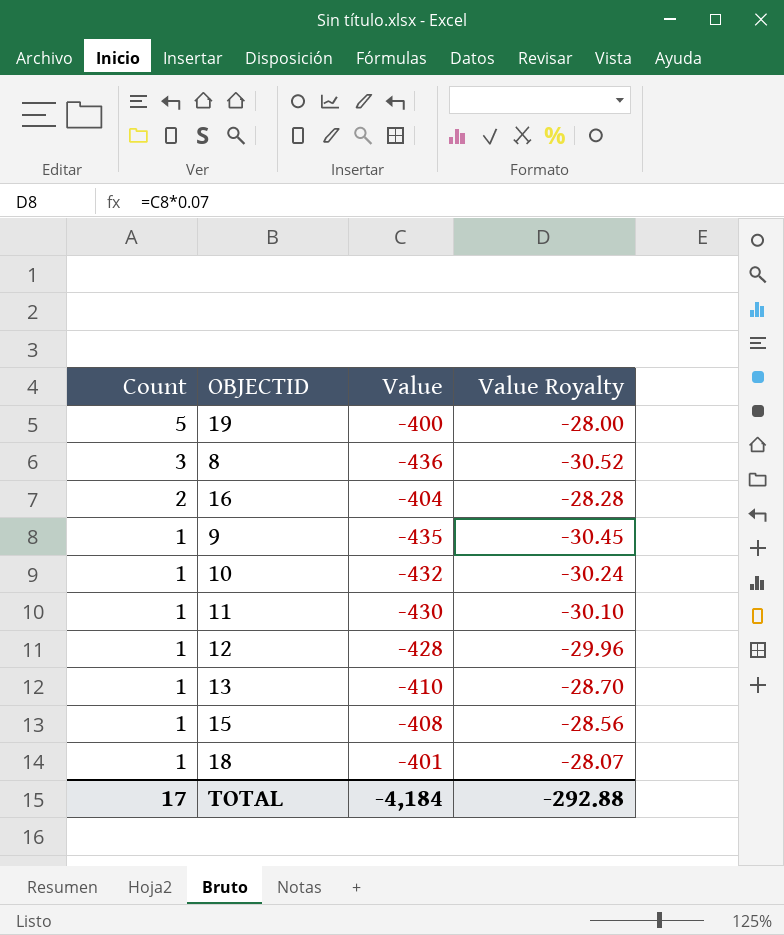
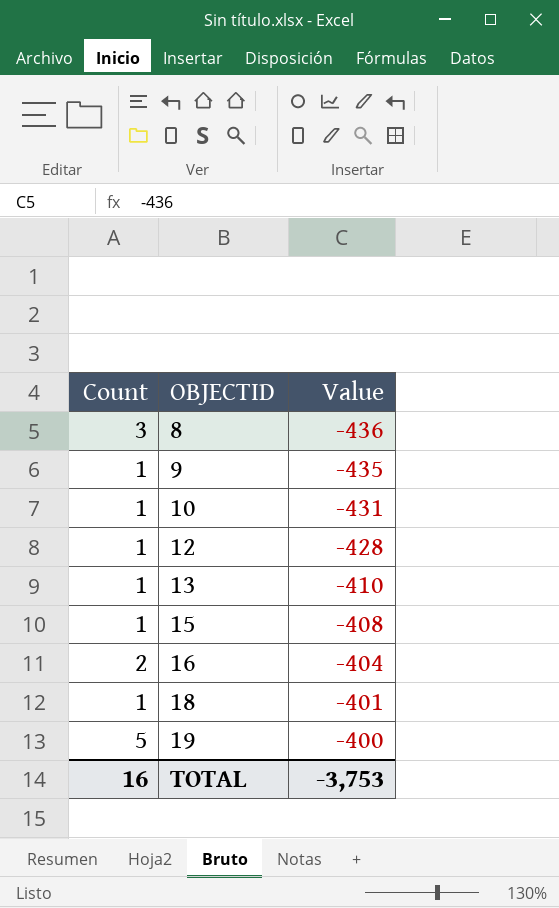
row order: Count descending -> OBJECTID ascending
column Value Royalty | formula: [Value] * 0.07 -> none
row 11: 1 | -430 | -30.10 -> none
10 | Value: -432 -> -431
TOTAL | Count: 17 -> 16
TOTAL | Value: -4,184 -> -3,753

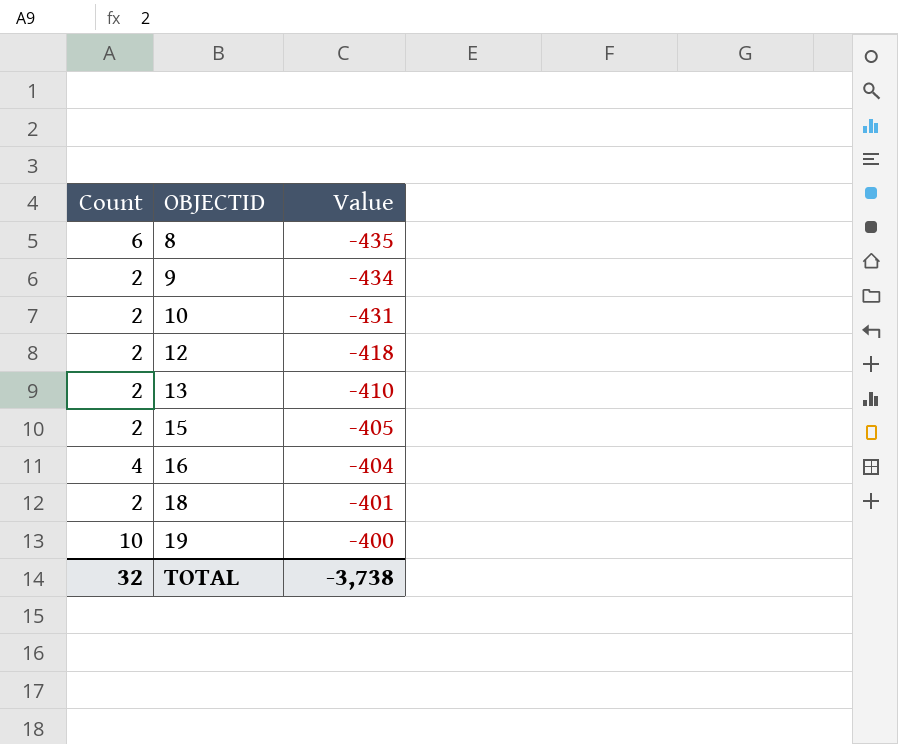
8 | Count: 3 -> 6
8 | Value: -436 -> -435
9 | Count: 1 -> 2
9 | Value: -435 -> -434
10 | Count: 1 -> 2
12 | Count: 1 -> 2
12 | Value: -428 -> -418
13 | Count: 1 -> 2
15 | Count: 1 -> 2
15 | Value: -408 -> -405
16 | Count: 2 -> 4
18 | Count: 1 -> 2
19 | Count: 5 -> 10
TOTAL | Count: 16 -> 32
TOTAL | Value: -3,753 -> -3,738

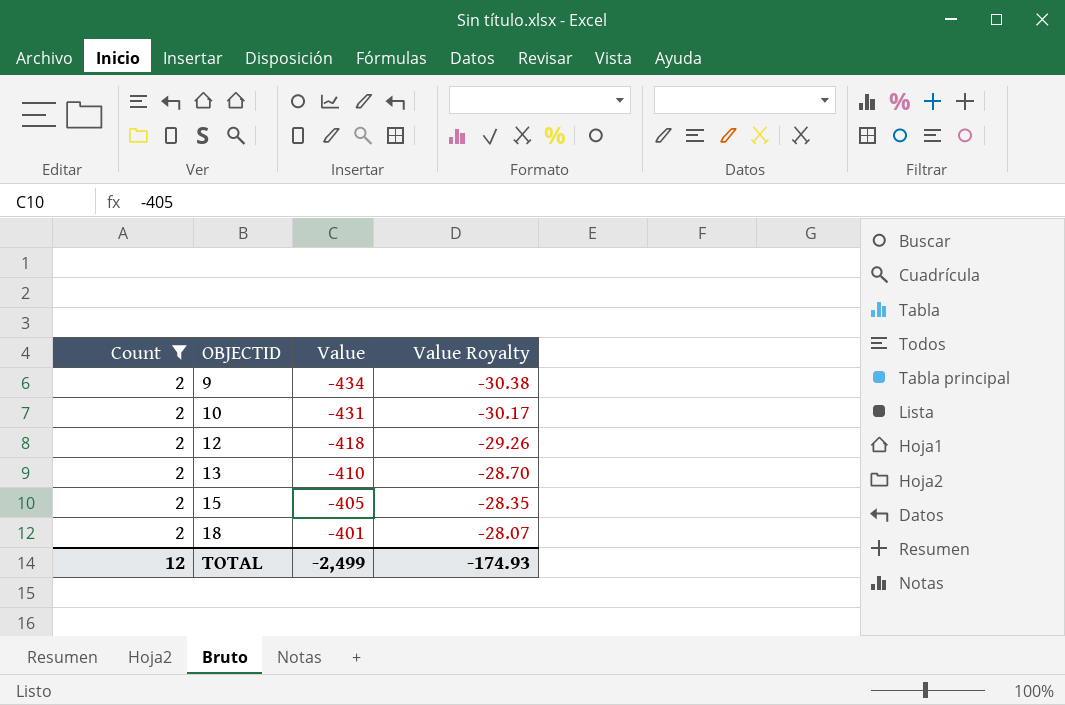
filter: none -> Count = 2
column Value Royalty | formula: none -> [Value] * 0.07
TOTAL | Count: 32 -> 12
TOTAL | Value: -3,738 -> -2,499

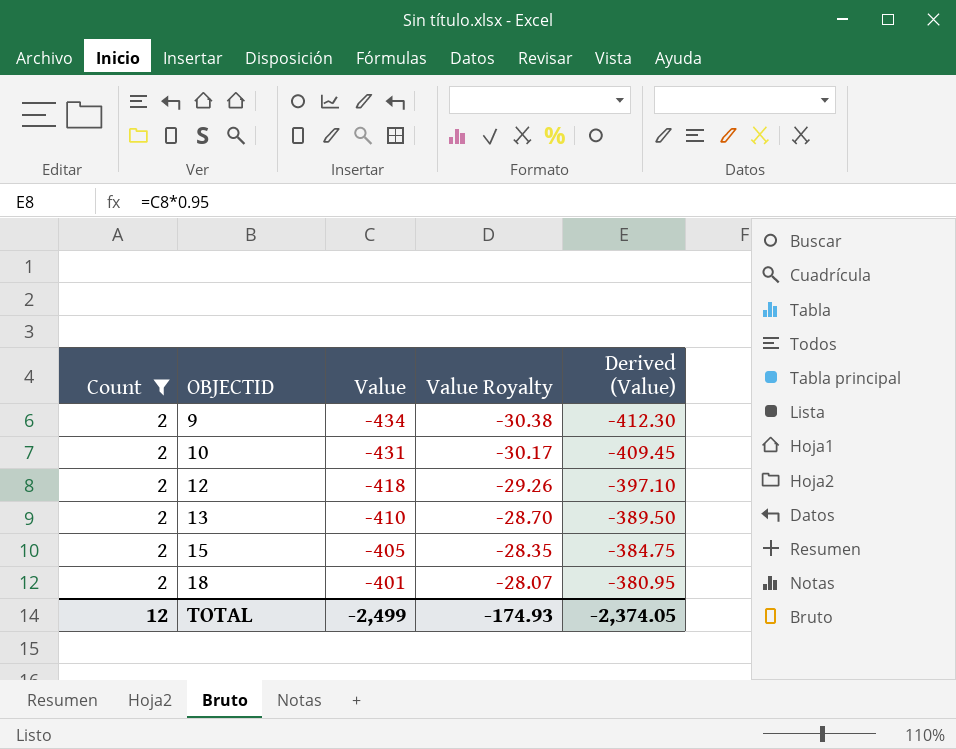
column Derived (Value) | formula: none -> [Value] * 0.95

